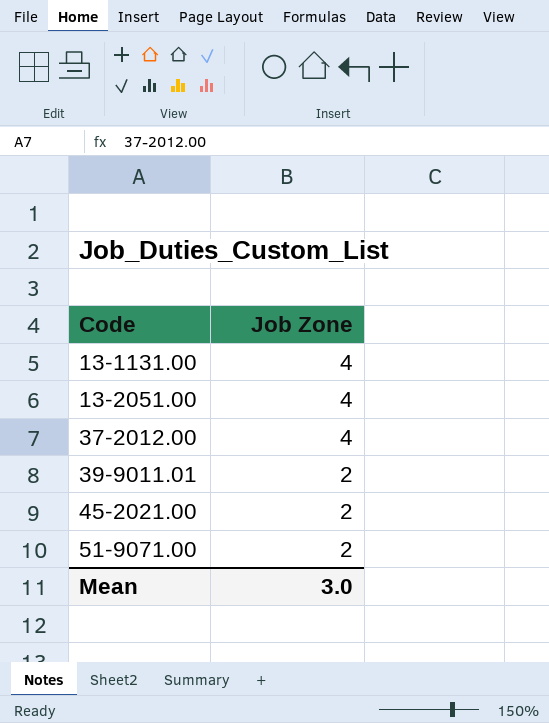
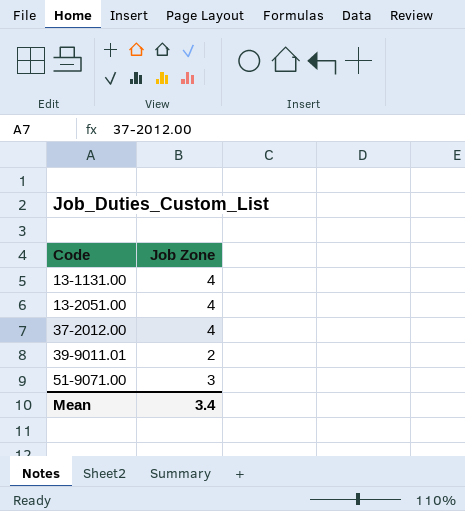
row 45-2021.00: 2 -> none
51-9071.00 | Job Zone: 2 -> 3
Mean | Job Zone: 3.0 -> 3.4

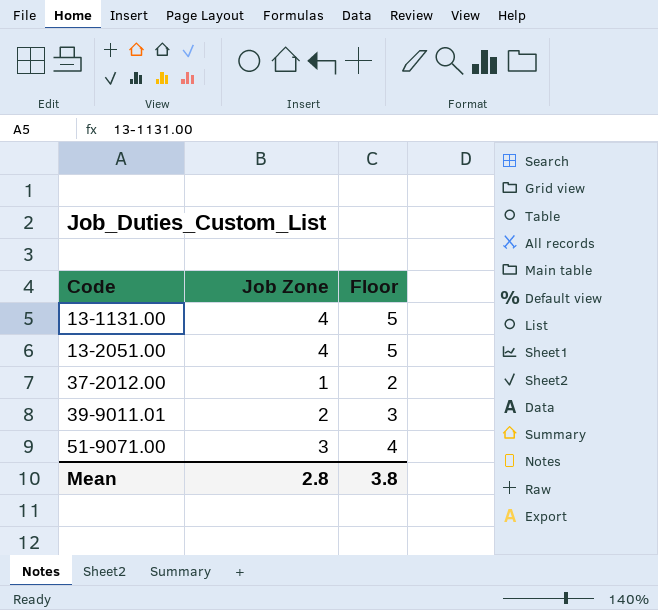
column Floor | formula: none -> [Job Zone] + 1
37-2012.00 | Job Zone: 4 -> 1
Mean | Job Zone: 3.4 -> 2.8

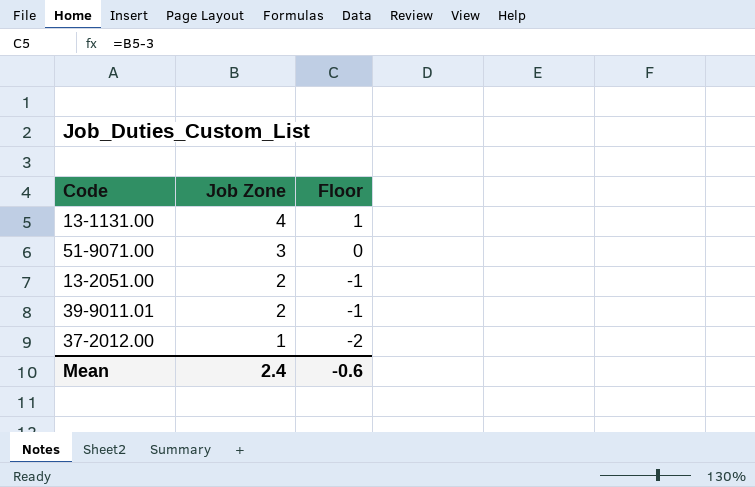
row order: Code ascending -> Job Zone descending
column Floor | formula: [Job Zone] + 1 -> [Job Zone] - 3
13-2051.00 | Job Zone: 4 -> 2
Mean | Job Zone: 2.8 -> 2.4
Mean | Floor: 3.8 -> -0.6

